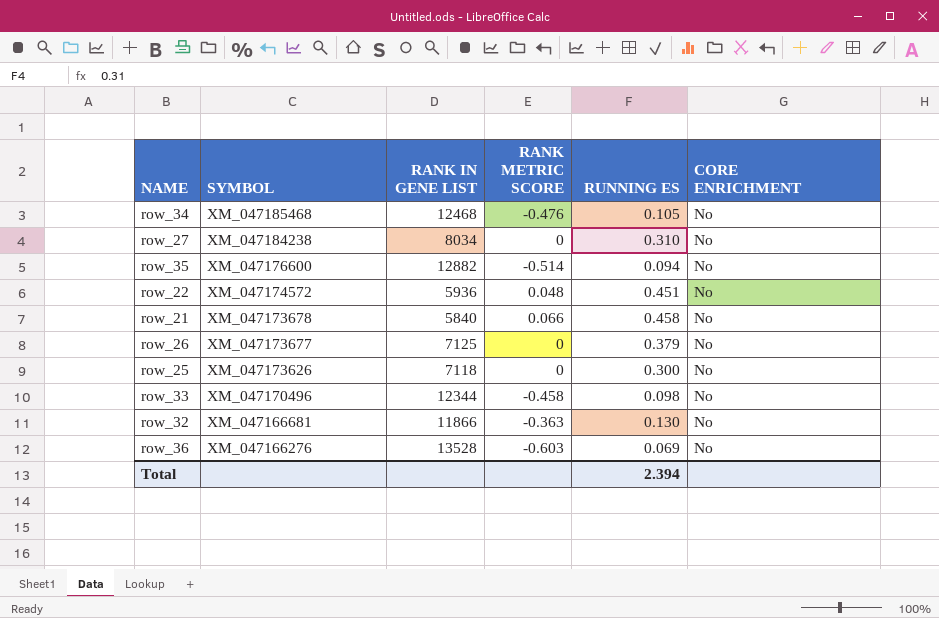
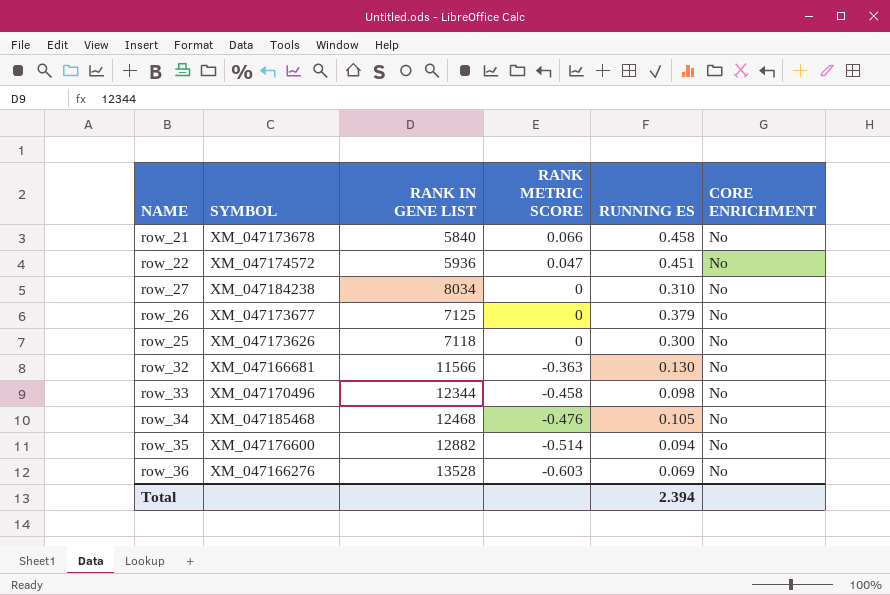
row order: SYMBOL descending -> RANK METRIC SCORE descending
row_22 | RANK METRIC SCORE: 0.048 -> 0.047
row_32 | RANK IN GENE LIST: 11866 -> 11566

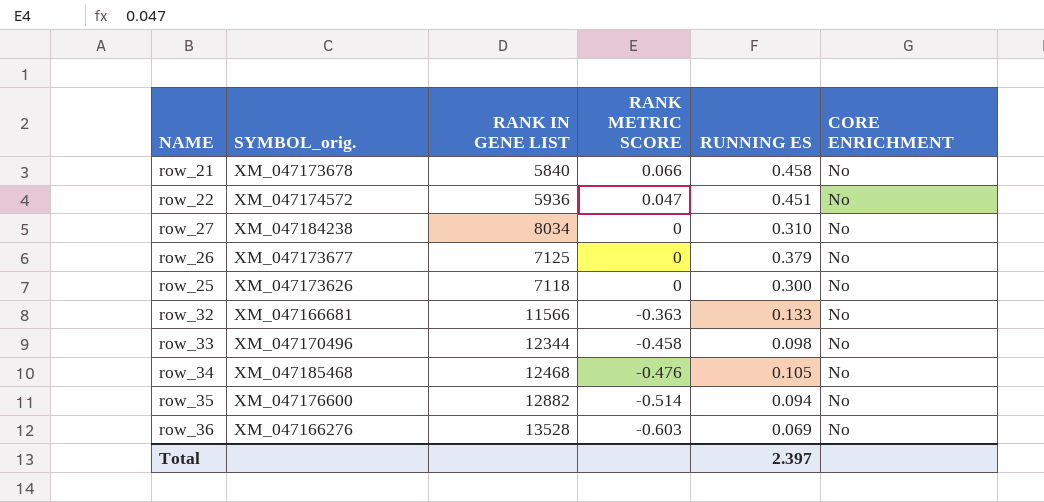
column name: SYMBOL -> SYMBOL_orig.
row_32 | RUNNING ES: 0.130 -> 0.133
Total | RUNNING ES: 2.394 -> 2.397

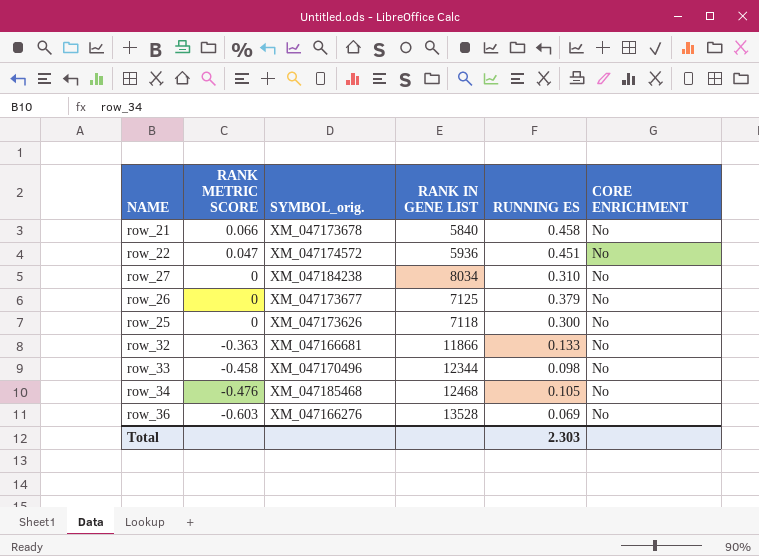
column RANK METRIC SCORE | position: 4 -> 2
row row_35: XM_047176600 | 12882 | -0.514 | 0.094 | No -> none
row_32 | RANK IN GENE LIST: 11566 -> 11866
Total | RUNNING ES: 2.397 -> 2.303

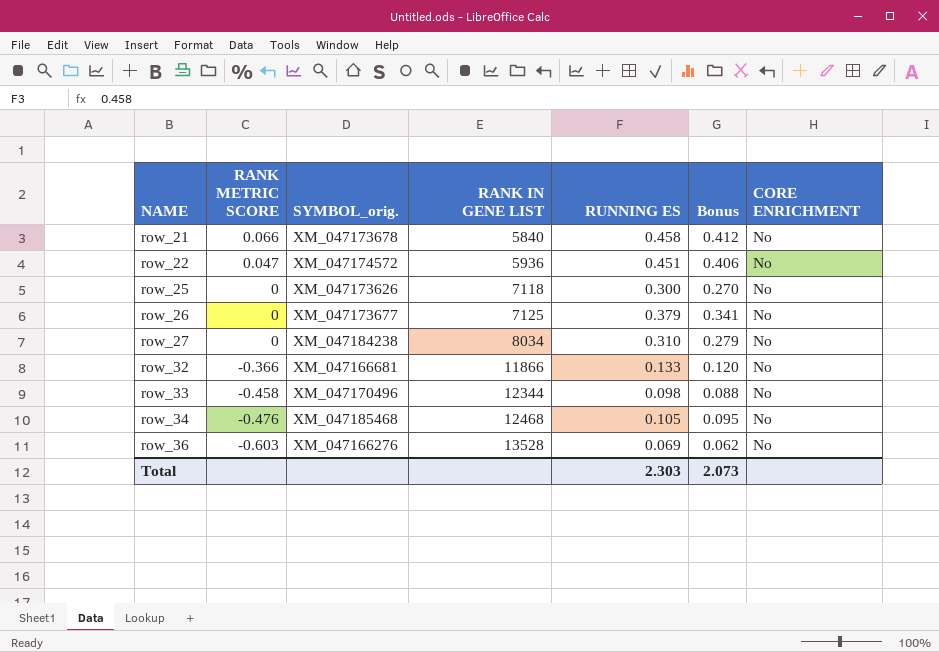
row order: RANK METRIC SCORE descending -> NAME ascending
column Bonus | formula: none -> [RUNNING ES] * 0.9
row_32 | RANK METRIC SCORE: -0.363 -> -0.366

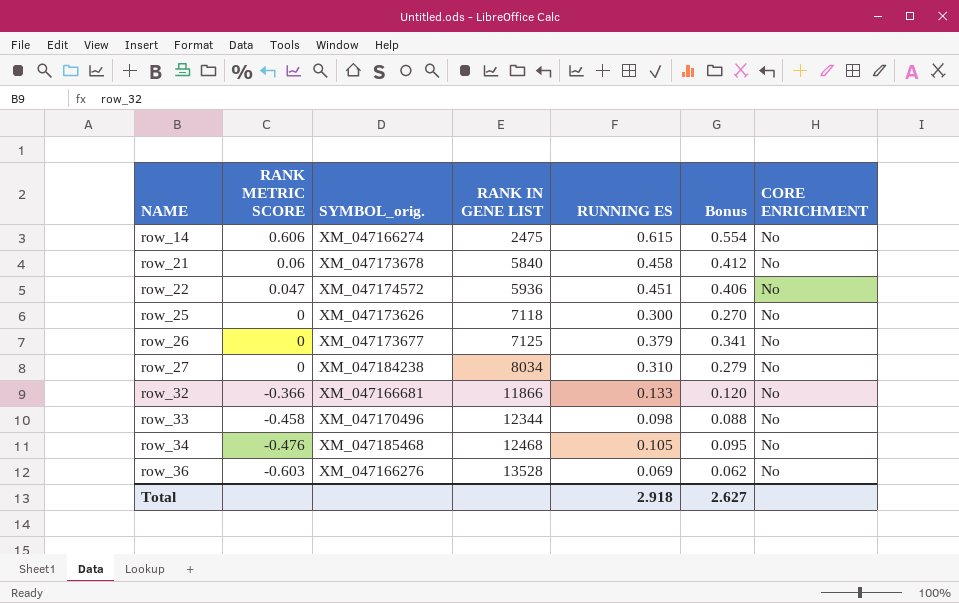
row row_14: none -> 0.606 | XM_047166274 | 2475 | 0.615 | 0.554 | No
row_21 | RANK METRIC SCORE: 0.066 -> 0.06
Total | RUNNING ES: 2.303 -> 2.918
Total | Bonus: 2.073 -> 2.627

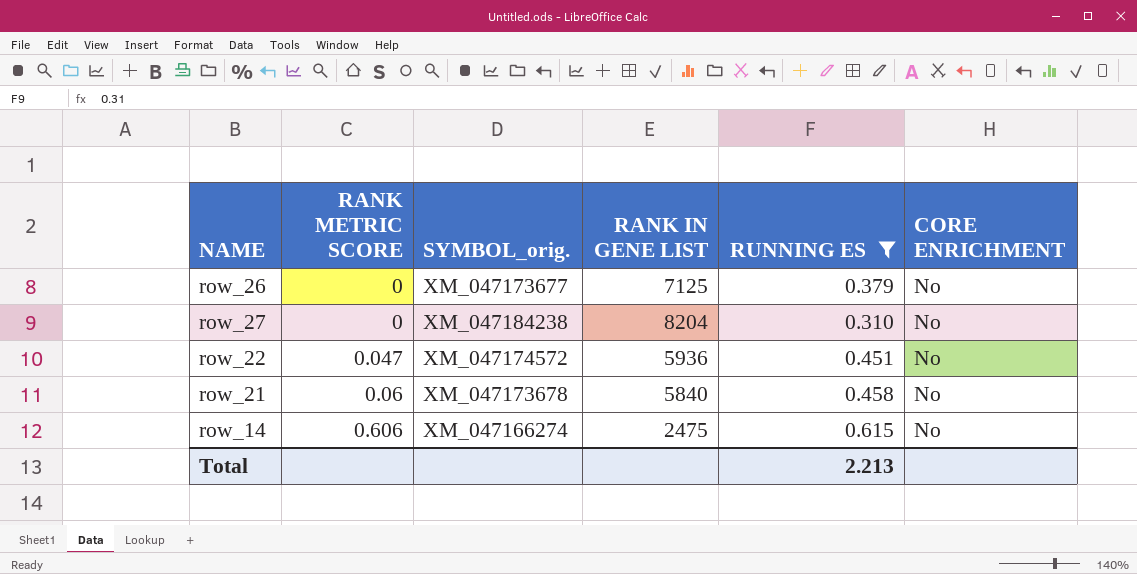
filter: none -> RUNNING ES >= 0.310
row order: NAME ascending -> RANK METRIC SCORE ascending
column Bonus | formula: [RUNNING ES] * 0.9 -> none
row_27 | RANK IN GENE LIST: 8034 -> 8204
Total | RUNNING ES: 2.918 -> 2.213

